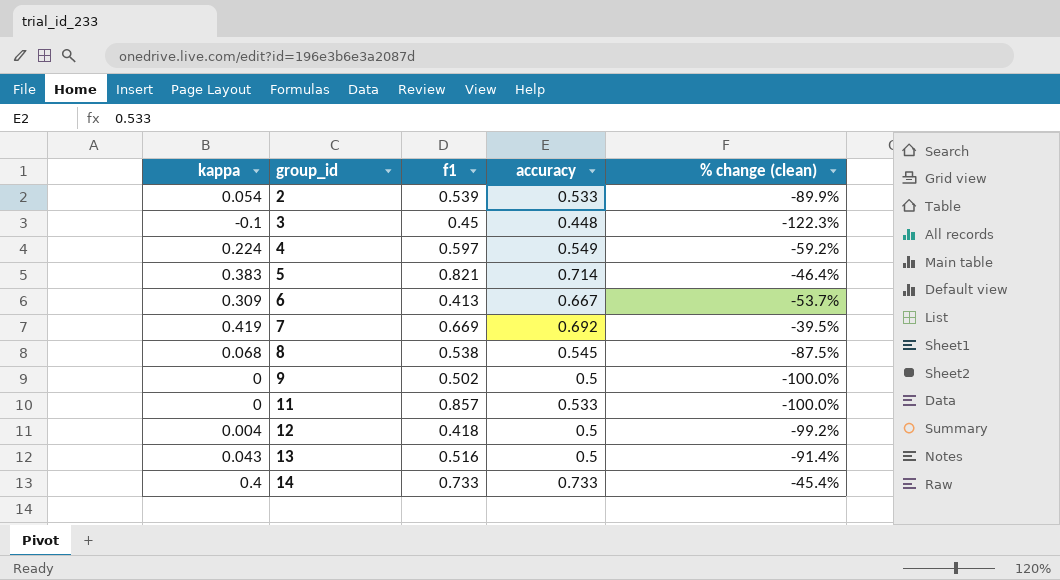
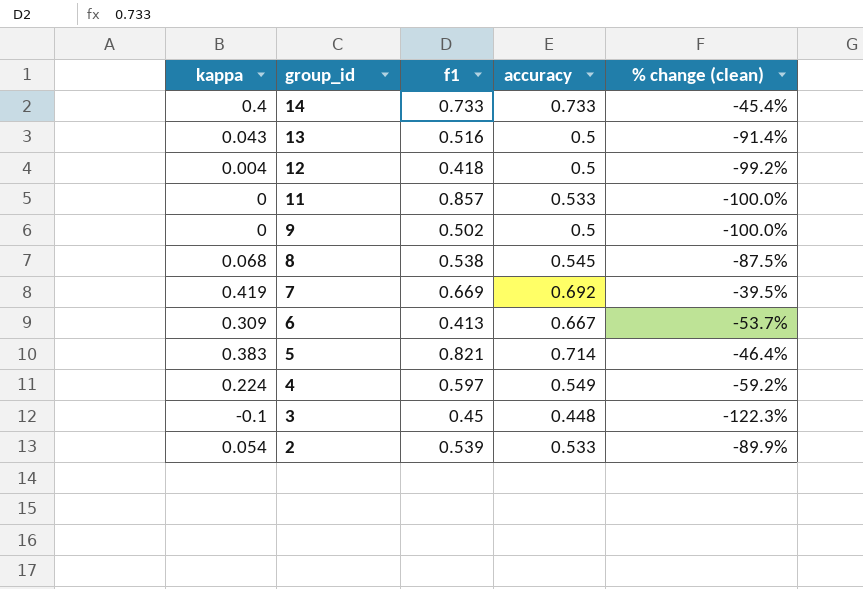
row order: group_id ascending -> group_id descending

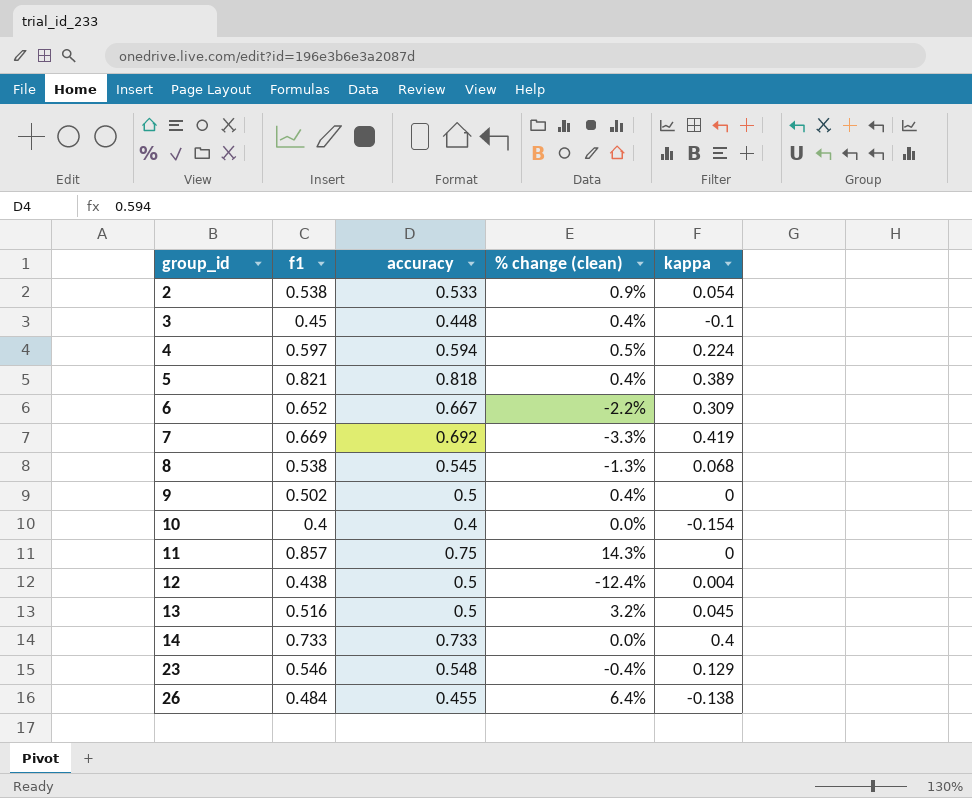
row order: group_id descending -> group_id ascending
column % change (clean) | formula: ([kappa] - [accuracy]) / [accuracy] -> ([f1] - [accuracy]) / [accuracy]
column kappa | position: 1 -> 5
2 | f1: 0.539 -> 0.538
4 | accuracy: 0.549 -> 0.594
5 | accuracy: 0.714 -> 0.818
5 | kappa: 0.383 -> 0.389
6 | f1: 0.413 -> 0.652
row 10: none -> 0.4 | 0.4 | 0.0% | -0.154
11 | accuracy: 0.533 -> 0.75
12 | f1: 0.418 -> 0.438
13 | kappa: 0.043 -> 0.045
row 23: none -> 0.546 | 0.548 | -0.4% | 0.129
row 26: none -> 0.484 | 0.455 | 6.4% | -0.138

